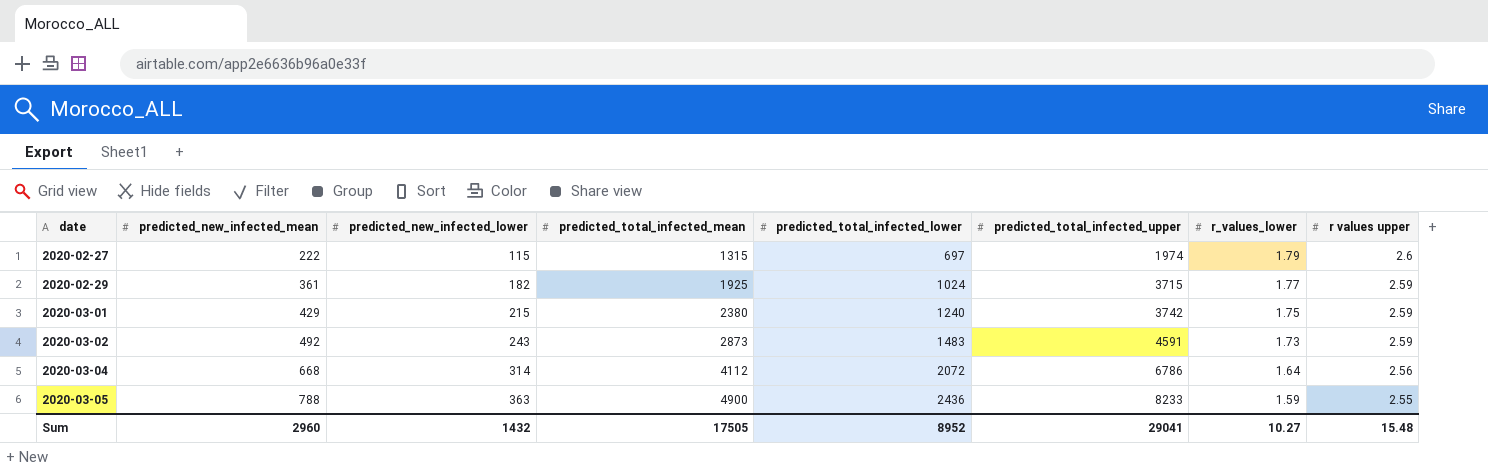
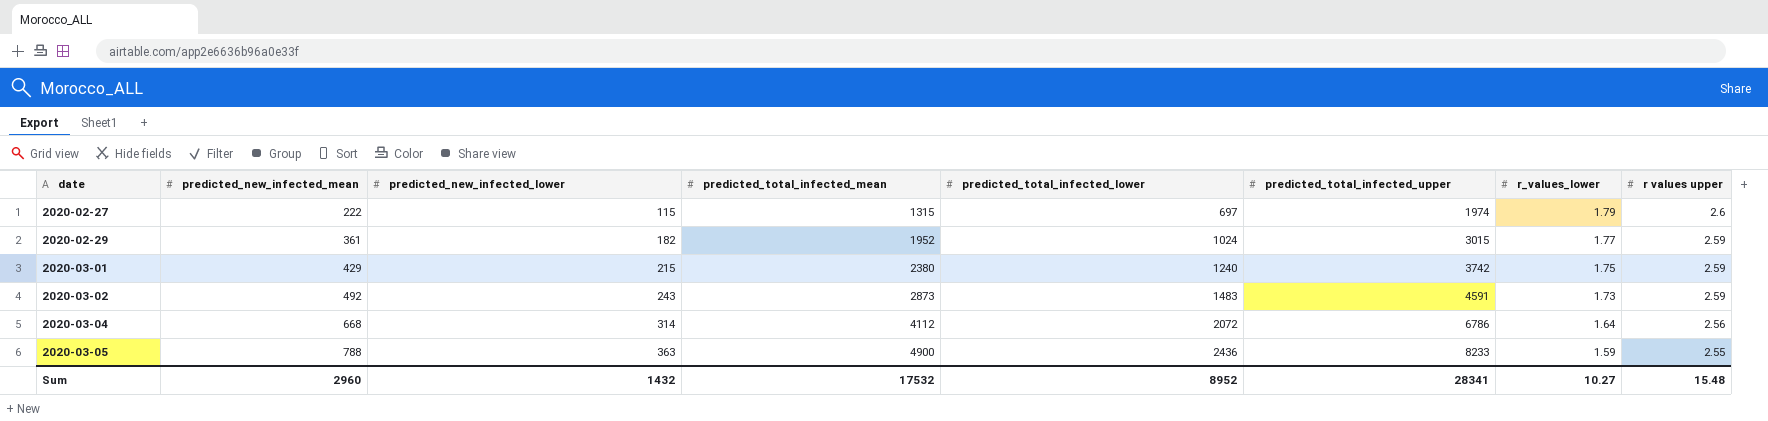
2020-02-29 | predicted_total_infected_mean: 1925 -> 1952
2020-02-29 | predicted_total_infected_upper: 3715 -> 3015
Sum | predicted_total_infected_mean: 17505 -> 17532
Sum | predicted_total_infected_upper: 29041 -> 28341

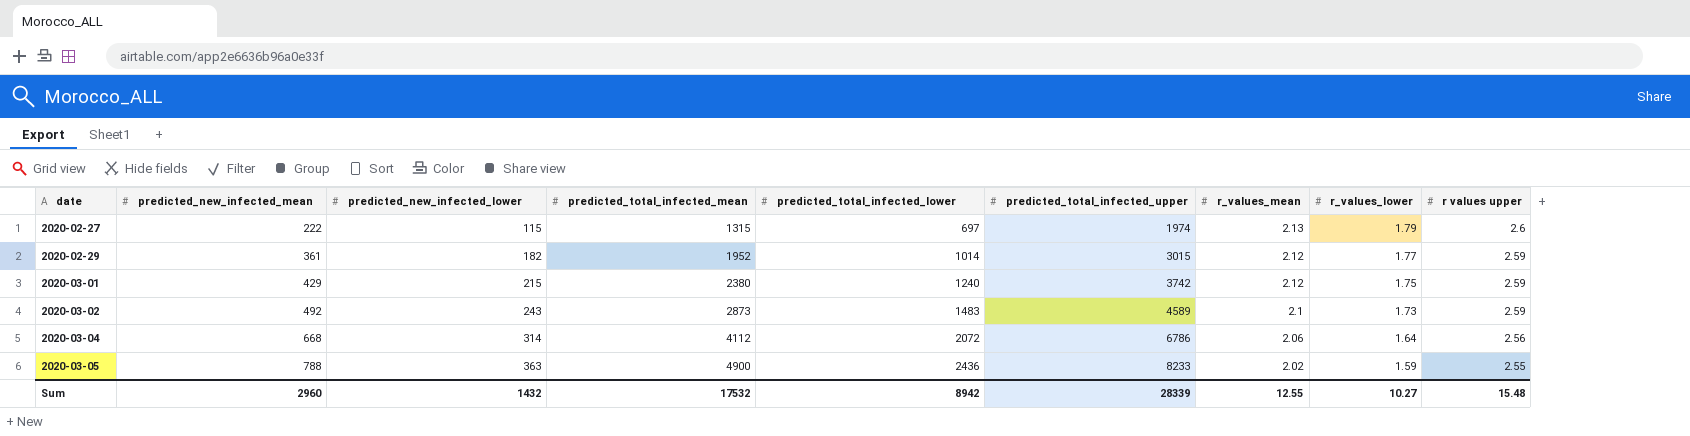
column r_values_mean | position: none -> 7
2020-02-29 | predicted_total_infected_lower: 1024 -> 1014
2020-03-02 | predicted_total_infected_upper: 4591 -> 4589
Sum | predicted_total_infected_lower: 8952 -> 8942
Sum | predicted_total_infected_upper: 28341 -> 28339

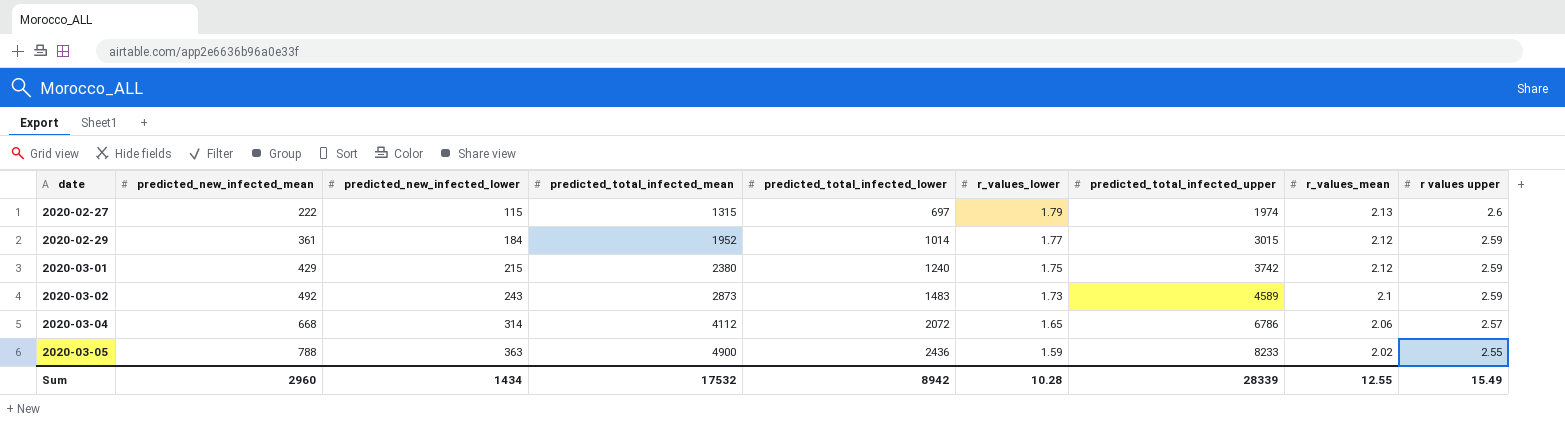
column r_values_lower | position: 8 -> 6
2020-02-29 | predicted_new_infected_lower: 182 -> 184
2020-03-04 | r_values_lower: 1.64 -> 1.65
2020-03-04 | r values upper: 2.56 -> 2.57
Sum | predicted_new_infected_lower: 1432 -> 1434
Sum | r_values_lower: 10.27 -> 10.28
Sum | r values upper: 15.48 -> 15.49

